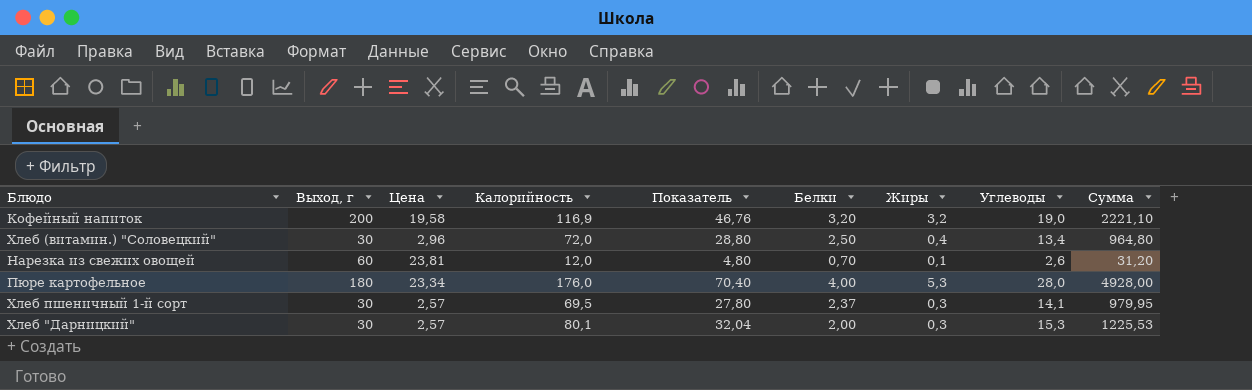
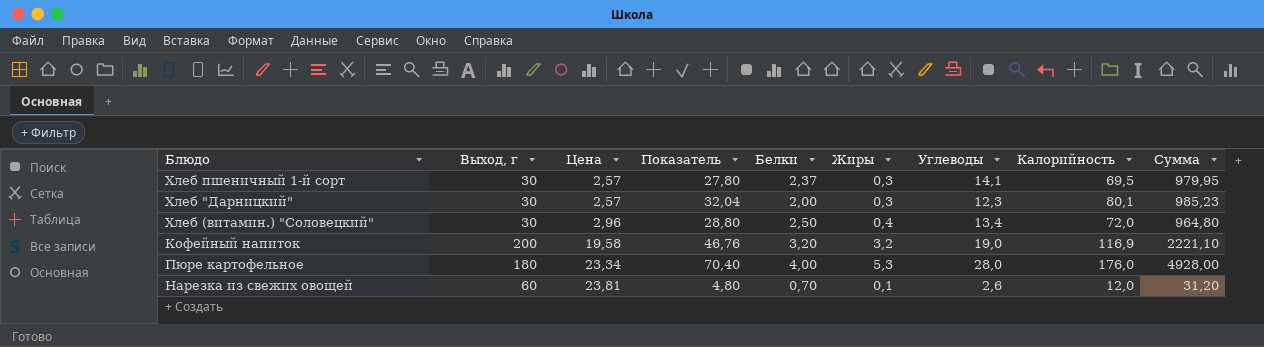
row order: none -> Цена ascending
column Калорийность | position: 4 -> 8
Хлеб "Дарницкий" | Углеводы: 15,3 -> 12,3
Хлеб "Дарницкий" | Сумма: 1225,53 -> 985,23

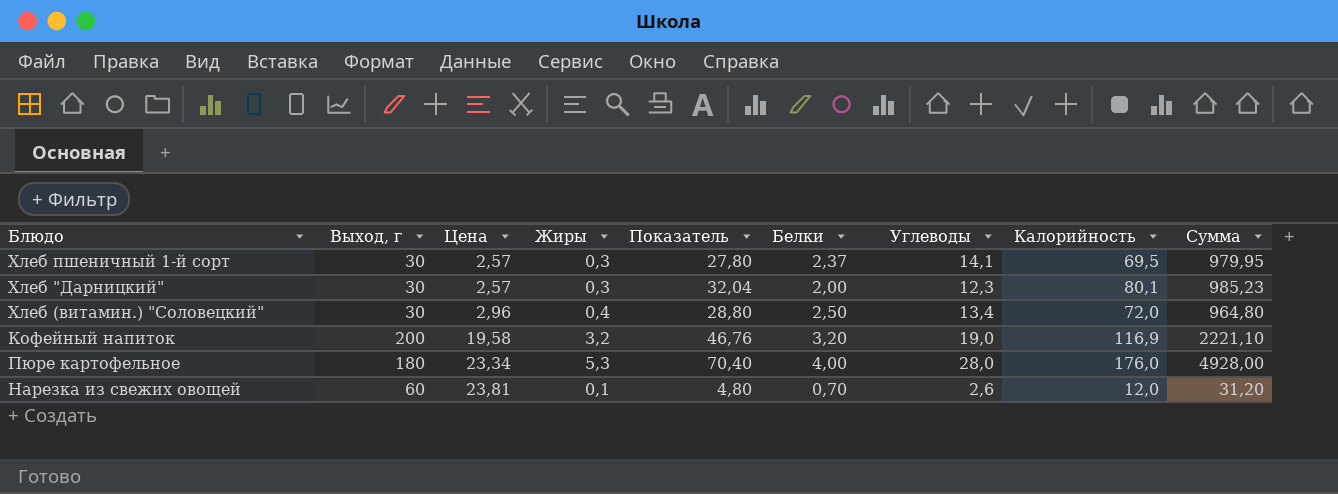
column Жиры | position: 6 -> 4

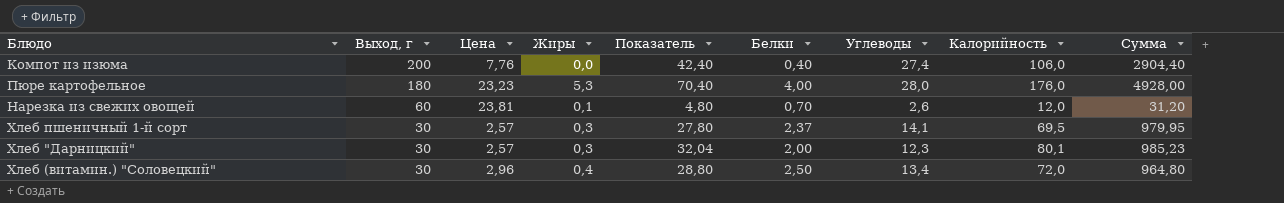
row order: Цена ascending -> Выход, г descending
row Кофейный напиток: 200 | 19,58 | 3,2 | 46,76 | 3,20 | 19,0 | 116,9 | 2221,10 -> none
row Компот из изюма: none -> 200 | 7,76 | 0,0 | 42,40 | 0,40 | 27,4 | 106,0 | 2904,40
Пюре картофельное | Цена: 23,34 -> 23,23

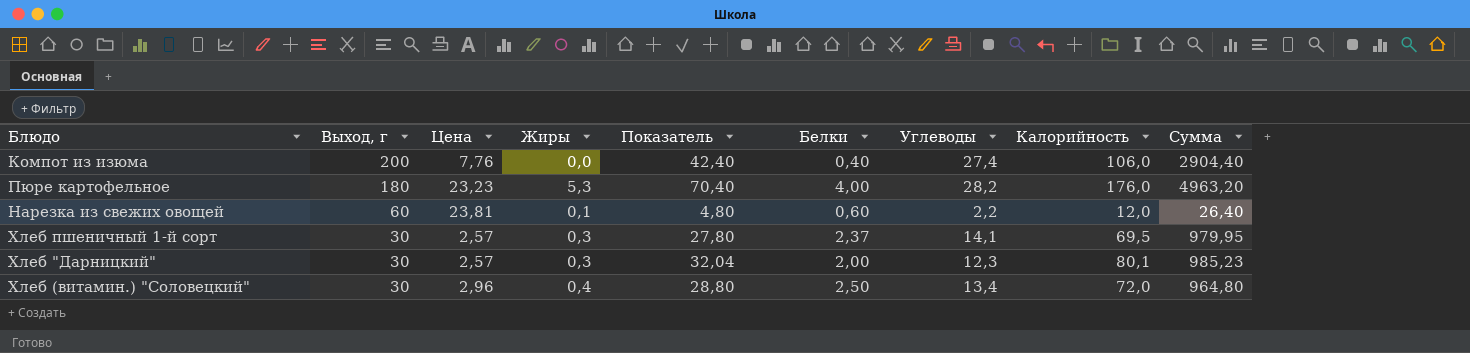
Пюре картофельное | Углеводы: 28,0 -> 28,2
Пюре картофельное | Сумма: 4928,00 -> 4963,20
Нарезка из свежих овощей | Белки: 0,70 -> 0,60
Нарезка из свежих овощей | Углеводы: 2,6 -> 2,2
Нарезка из свежих овощей | Сумма: 31,20 -> 26,40

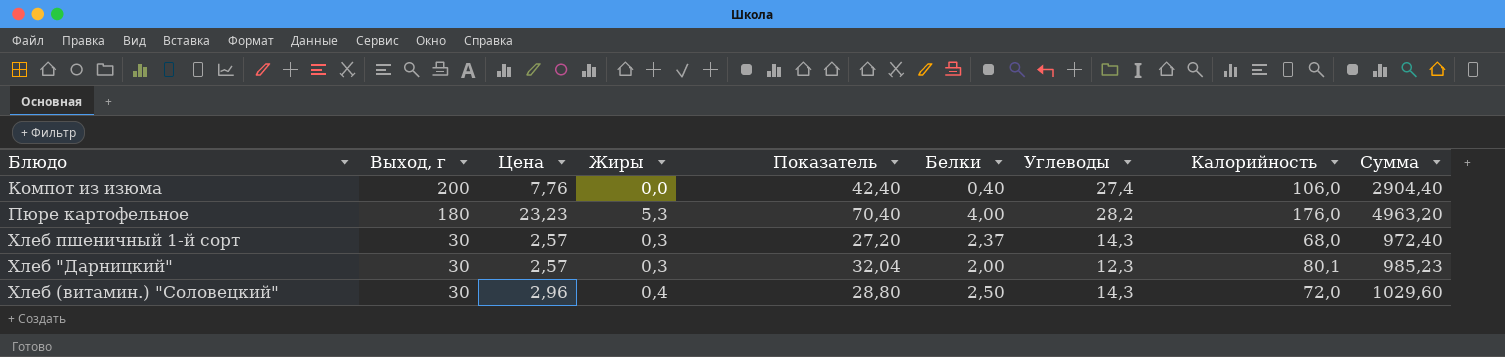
row Нарезка из свежих овощей: 60 | 23,81 | 0,1 | 4,80 | 0,60 | 2,2 | 12,0 | 26,40 -> none
Хлеб пшеничный 1-й сорт | Показатель: 27,80 -> 27,20
Хлеб пшеничный 1-й сорт | Углеводы: 14,1 -> 14,3
Хлеб пшеничный 1-й сорт | Калорийность: 69,5 -> 68,0
Хлеб пшеничный 1-й сорт | Сумма: 979,95 -> 972,40
Хлеб (витамин.) "Соловецкий" | Углеводы: 13,4 -> 14,3
Хлеб (витамин.) "Соловецкий" | Сумма: 964,80 -> 1029,60

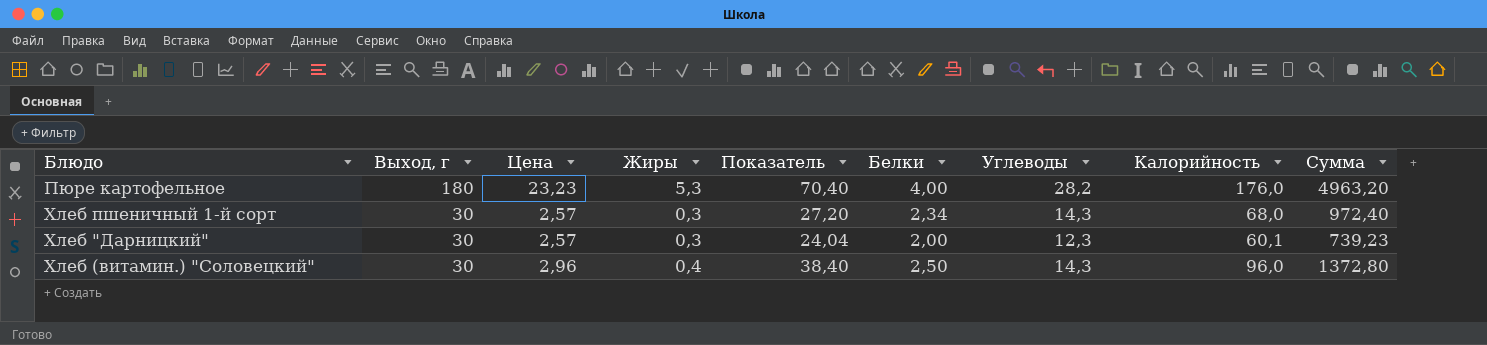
row Компот из изюма: 200 | 7,76 | 0,0 | 42,40 | 0,40 | 27,4 | 106,0 | 2904,40 -> none
Хлеб пшеничный 1-й сорт | Белки: 2,37 -> 2,34
Хлеб "Дарницкий" | Показатель: 32,04 -> 24,04
Хлеб "Дарницкий" | Калорийность: 80,1 -> 60,1
Хлеб "Дарницкий" | Сумма: 985,23 -> 739,23
Хлеб (витамин.) "Соловецкий" | Показатель: 28,80 -> 38,40
Хлеб (витамин.) "Соловецкий" | Калорийность: 72,0 -> 96,0
Хлеб (витамин.) "Соловецкий" | Сумма: 1029,60 -> 1372,80

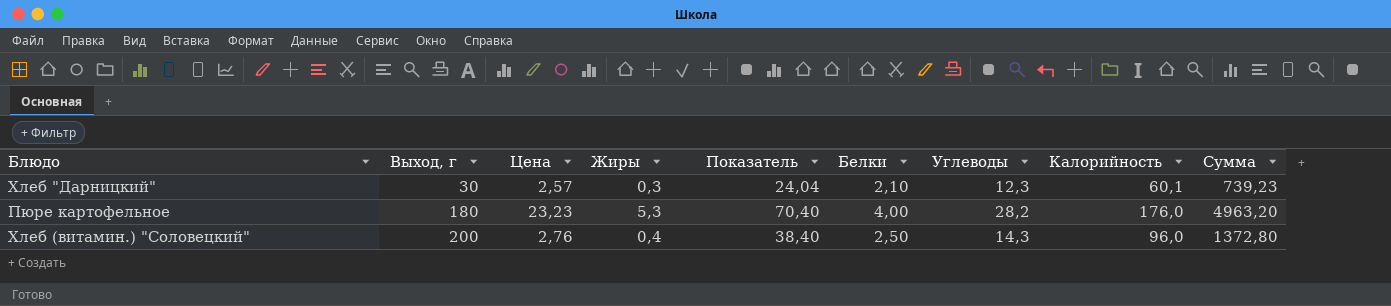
row order: Выход, г descending -> Выход, г ascending
row Хлеб пшеничный 1-й сорт: 30 | 2,57 | 0,3 | 27,20 | 2,34 | 14,3 | 68,0 | 972,40 -> none
Хлеб "Дарницкий" | Белки: 2,00 -> 2,10
Хлеб (витамин.) "Соловецкий" | Выход, г: 30 -> 200
Хлеб (витамин.) "Соловецкий" | Цена: 2,96 -> 2,76

